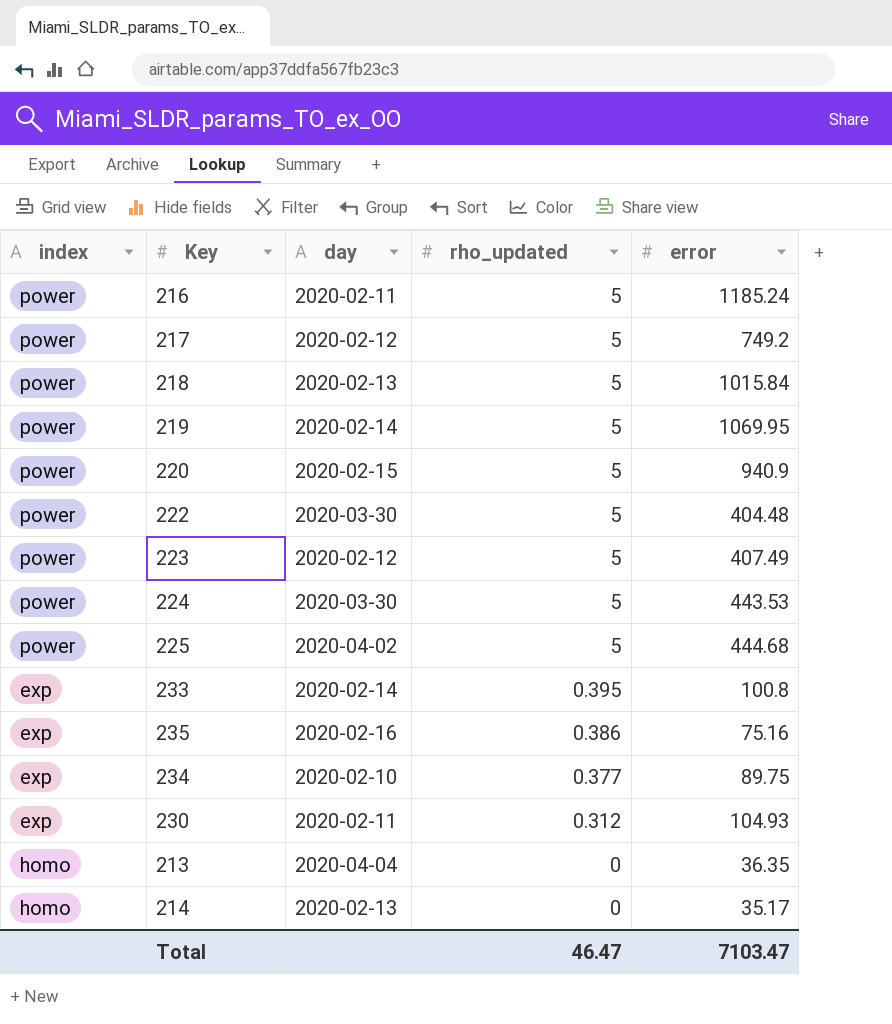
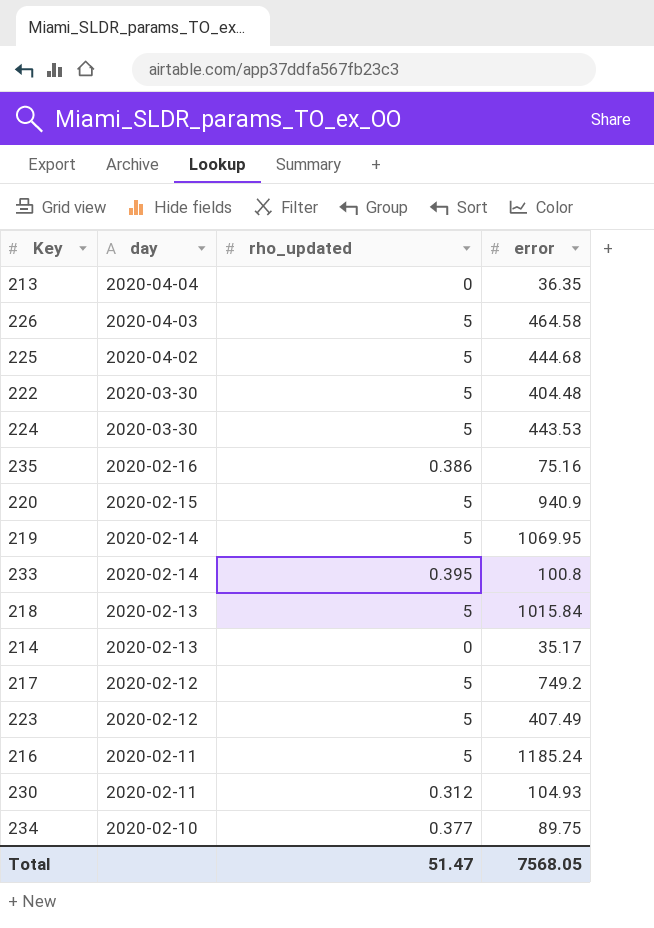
row order: rho_updated descending -> day descending
column index | position: 1 -> none
row 226: none -> 2020-04-03 | 5 | 464.58
Total | rho_updated: 46.47 -> 51.47
Total | error: 7103.47 -> 7568.05

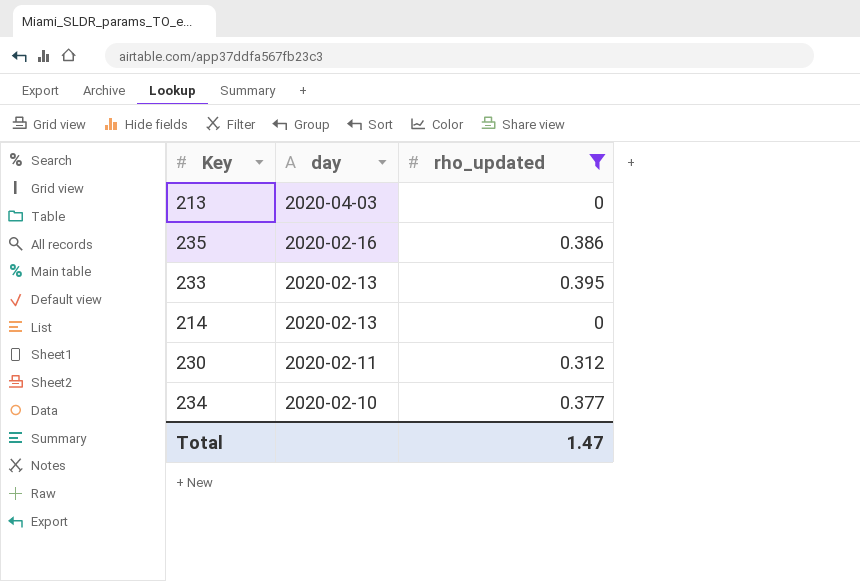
filter: none -> rho_updated != 5
column error | position: 4 -> none
213 | day: 2020-04-04 -> 2020-04-03
233 | day: 2020-02-14 -> 2020-02-13
Total | rho_updated: 51.47 -> 1.47

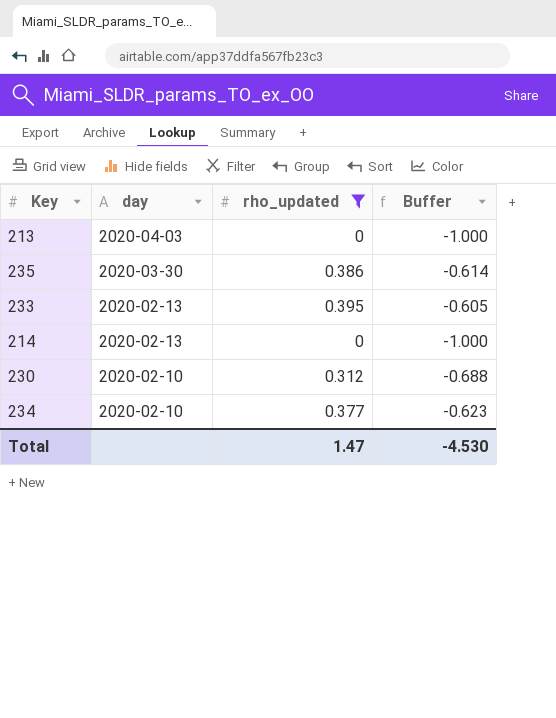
column Buffer | formula: none -> [rho_updated] - 1
235 | day: 2020-02-16 -> 2020-03-30
230 | day: 2020-02-11 -> 2020-02-10

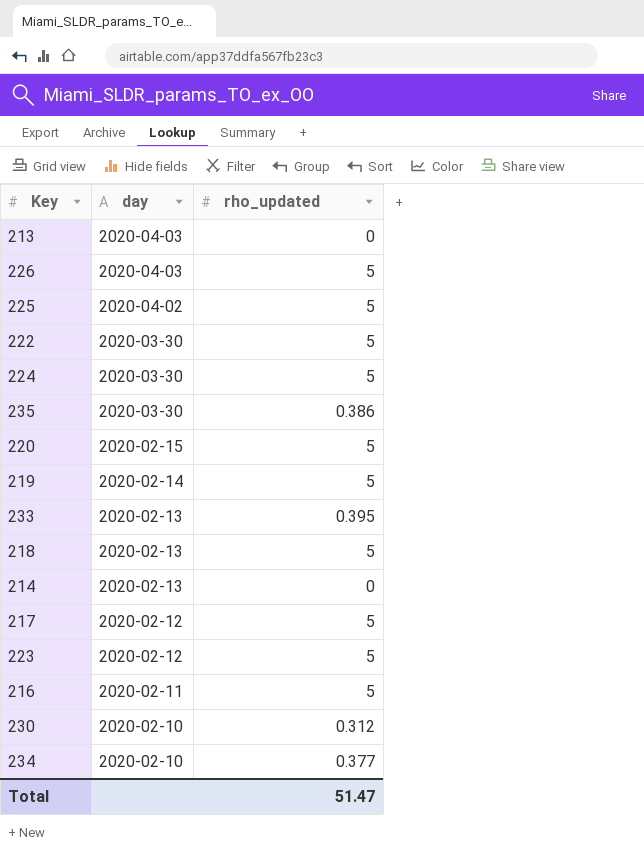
filter: rho_updated != 5 -> none
column Buffer | formula: [rho_updated] - 1 -> none
Total | rho_updated: 1.47 -> 51.47

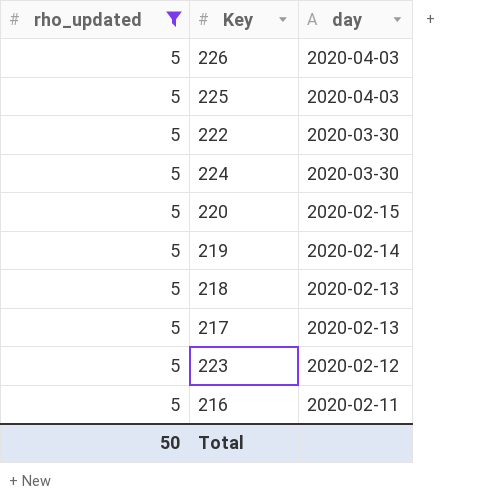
filter: none -> rho_updated = 5
column rho_updated | position: 3 -> 1
225 | day: 2020-04-02 -> 2020-04-03
217 | day: 2020-02-12 -> 2020-02-13
Total | rho_updated: 51.47 -> 50

